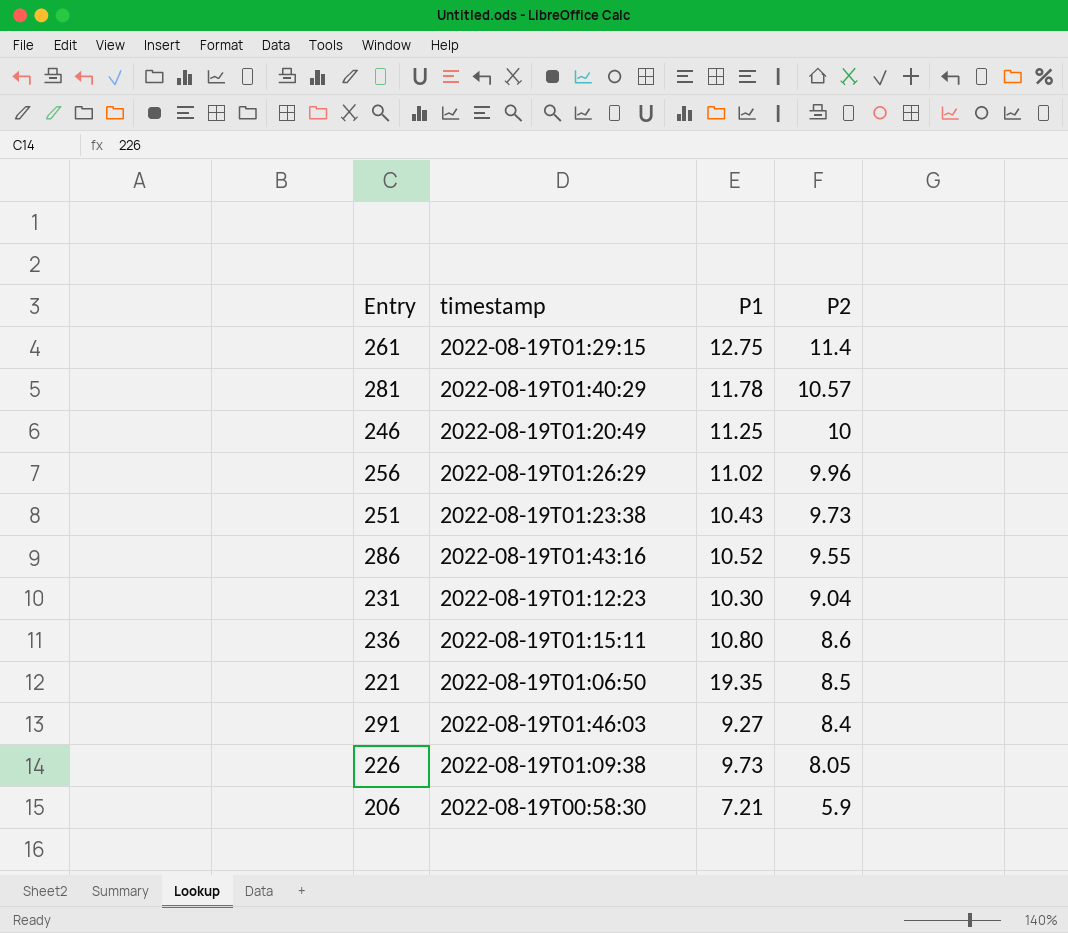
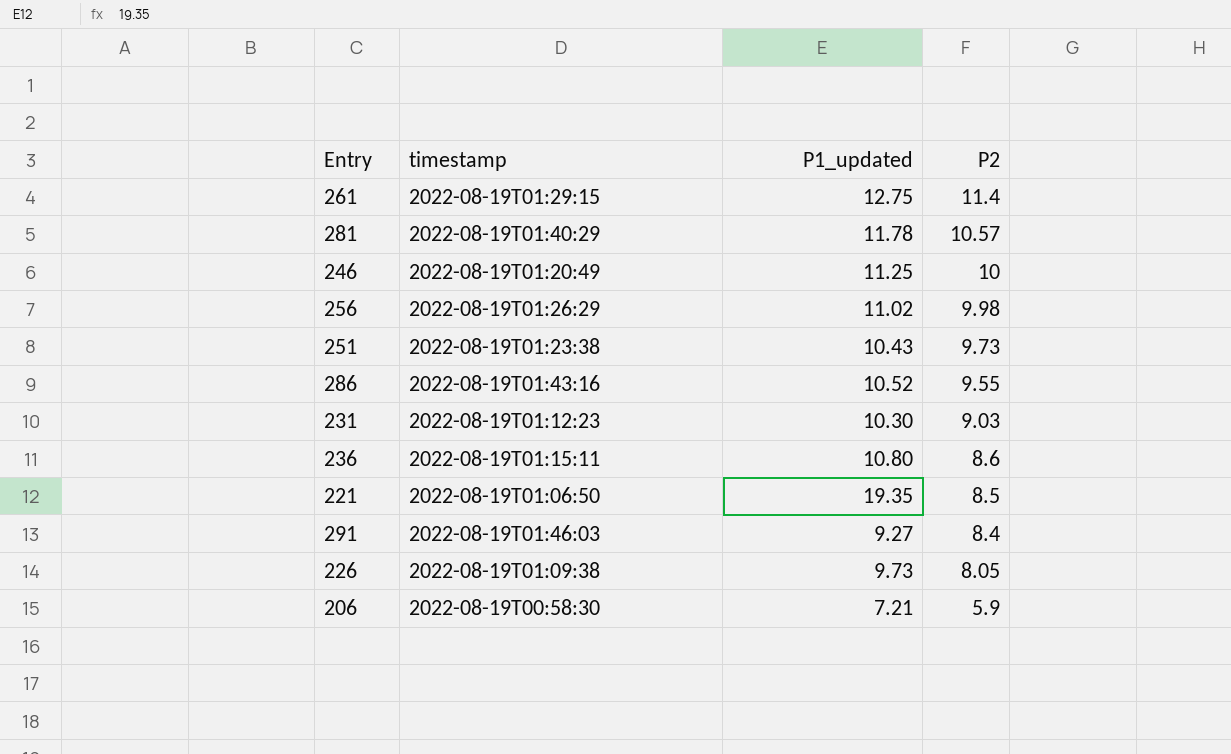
column name: P1 -> P1_updated
256 | P2: 9.96 -> 9.98
231 | P2: 9.04 -> 9.03

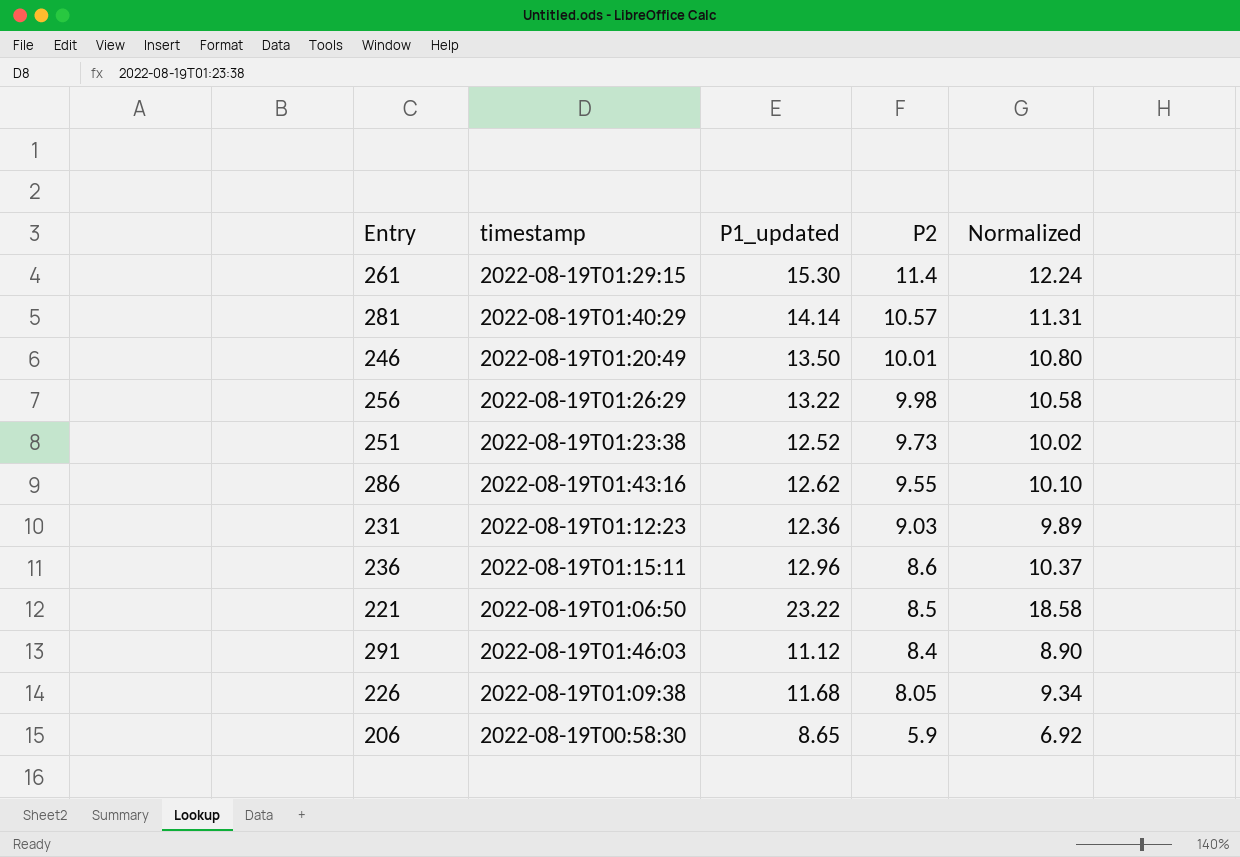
column Normalized | formula: none -> [P1_updated] * 0.8
261 | P1_updated: 12.75 -> 15.30
281 | P1_updated: 11.78 -> 14.14
246 | P1_updated: 11.25 -> 13.50
246 | P2: 10 -> 10.01
256 | P1_updated: 11.02 -> 13.22
251 | P1_updated: 10.43 -> 12.52
286 | P1_updated: 10.52 -> 12.62
231 | P1_updated: 10.30 -> 12.36
236 | P1_updated: 10.80 -> 12.96
221 | P1_updated: 19.35 -> 23.22
291 | P1_updated: 9.27 -> 11.12
226 | P1_updated: 9.73 -> 11.68
206 | P1_updated: 7.21 -> 8.65

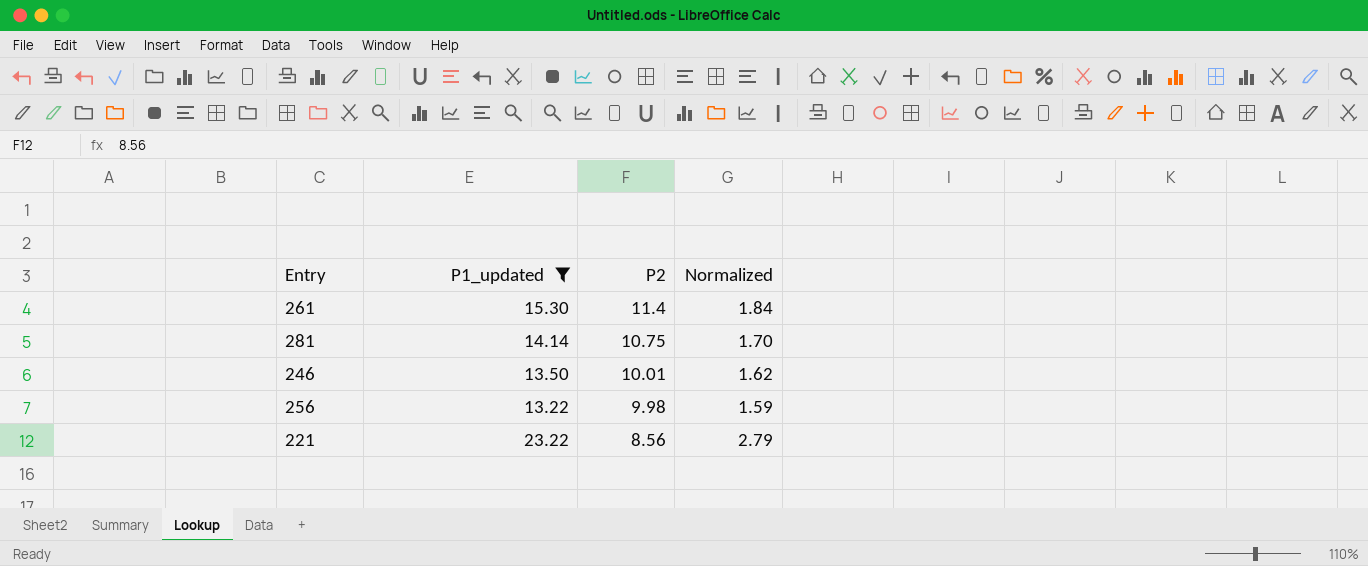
filter: none -> P1_updated >= 13.22
column timestamp | position: 2 -> none
column Normalized | formula: [P1_updated] * 0.8 -> [P1_updated] * 0.12
281 | P2: 10.57 -> 10.75
221 | P2: 8.5 -> 8.56

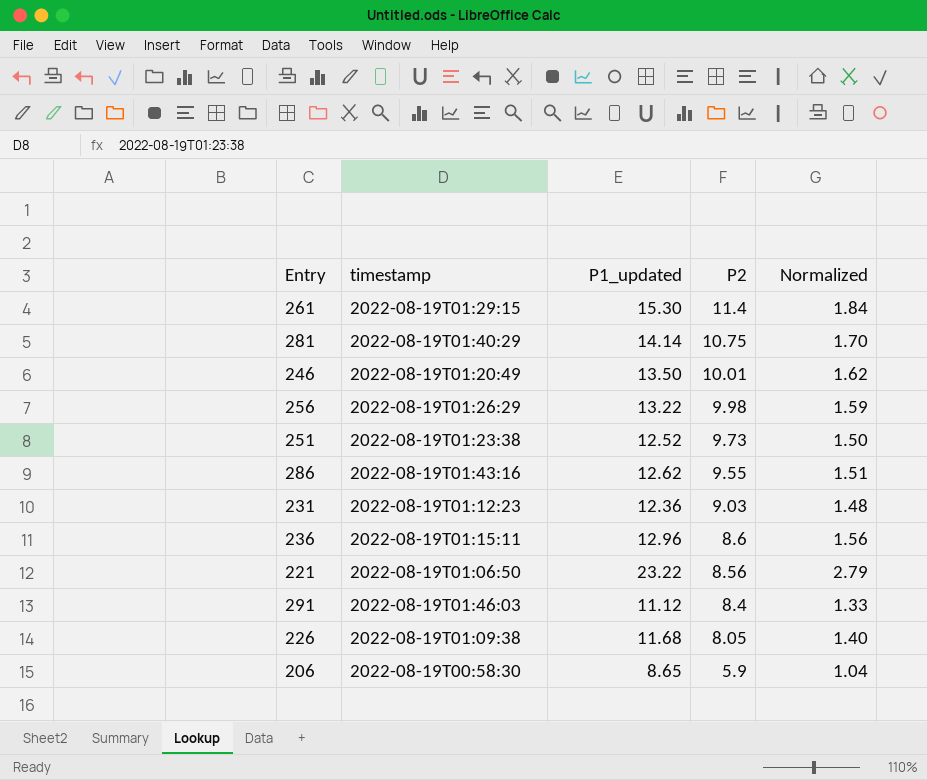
filter: P1_updated >= 13.22 -> none
column timestamp | position: none -> 2

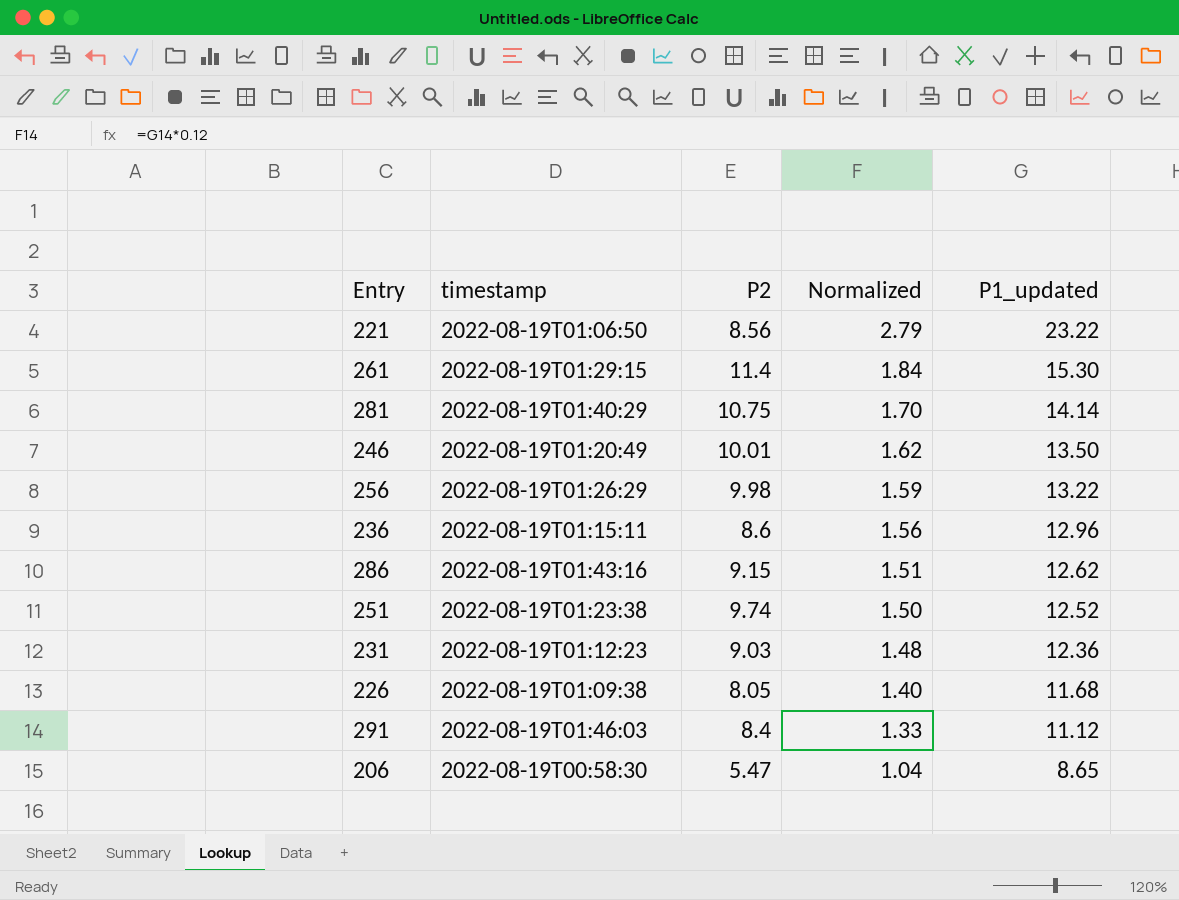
row order: P2 descending -> Normalized descending
column P1_updated | position: 3 -> 5
286 | P2: 9.55 -> 9.15
251 | P2: 9.73 -> 9.74
206 | P2: 5.9 -> 5.47

